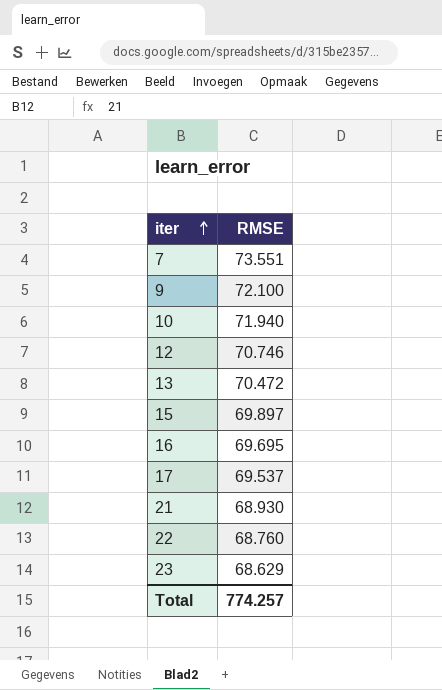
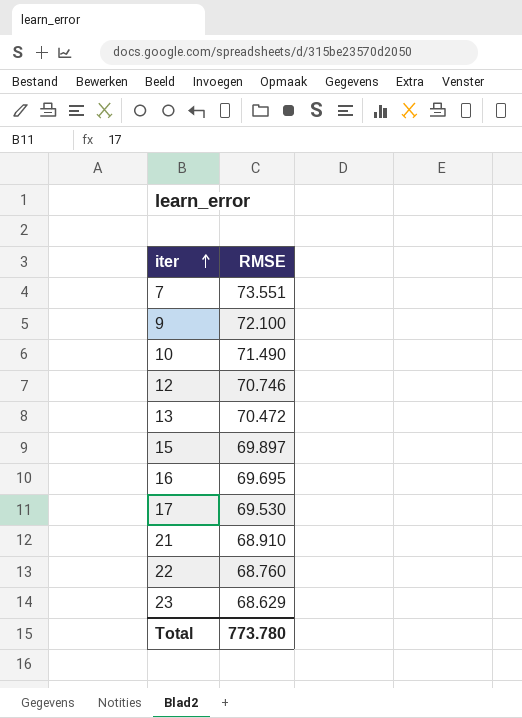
10 | RMSE: 71.940 -> 71.490
17 | RMSE: 69.537 -> 69.530
21 | RMSE: 68.930 -> 68.910
Total | RMSE: 774.257 -> 773.780

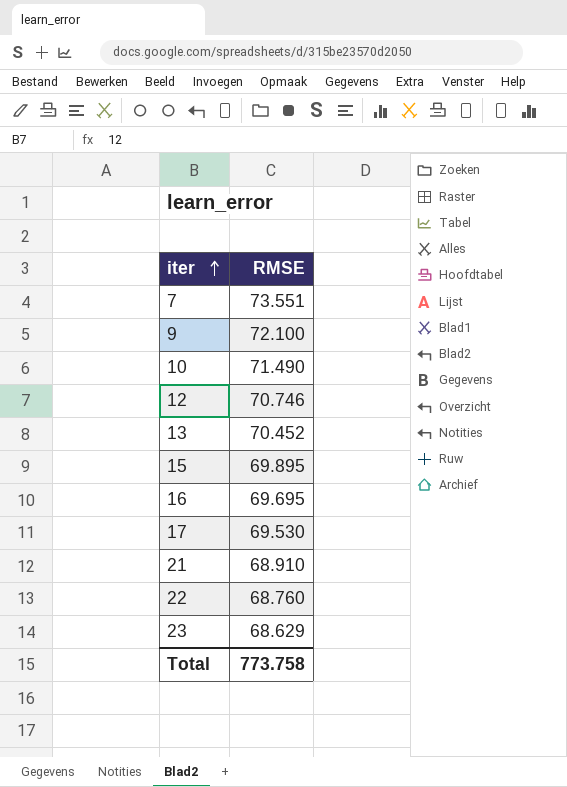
13 | RMSE: 70.472 -> 70.452
15 | RMSE: 69.897 -> 69.895
Total | RMSE: 773.780 -> 773.758

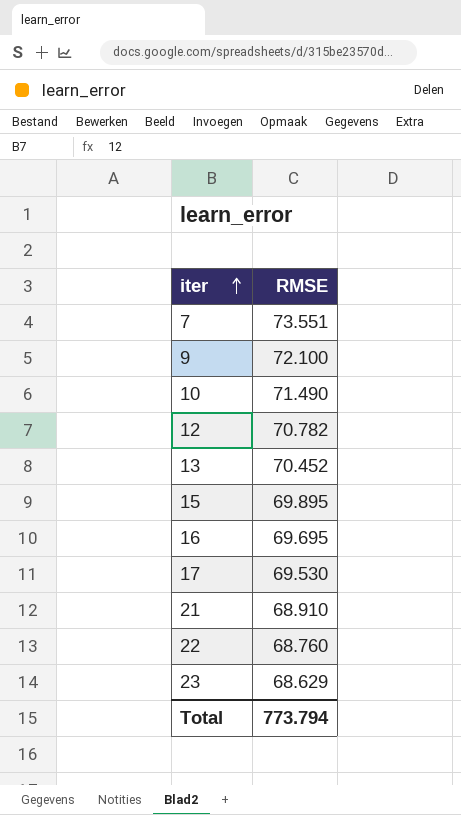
12 | RMSE: 70.746 -> 70.782
Total | RMSE: 773.758 -> 773.794

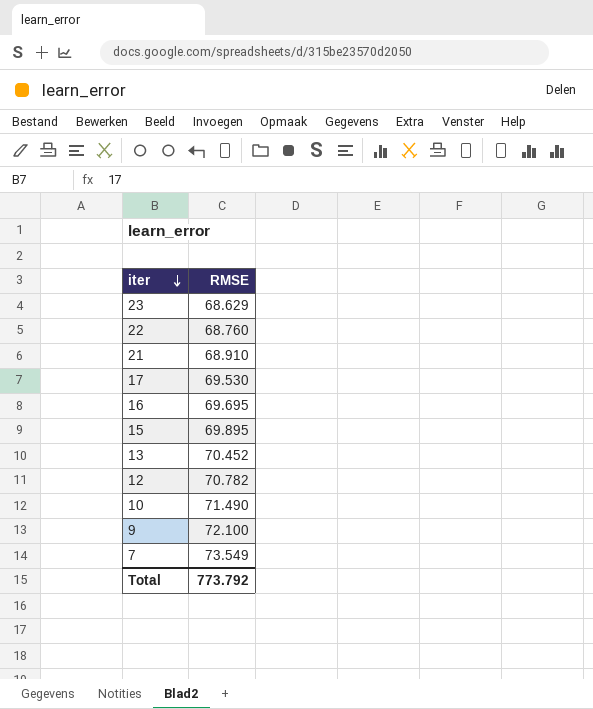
row order: iter ascending -> iter descending
7 | RMSE: 73.551 -> 73.549
Total | RMSE: 773.794 -> 773.792

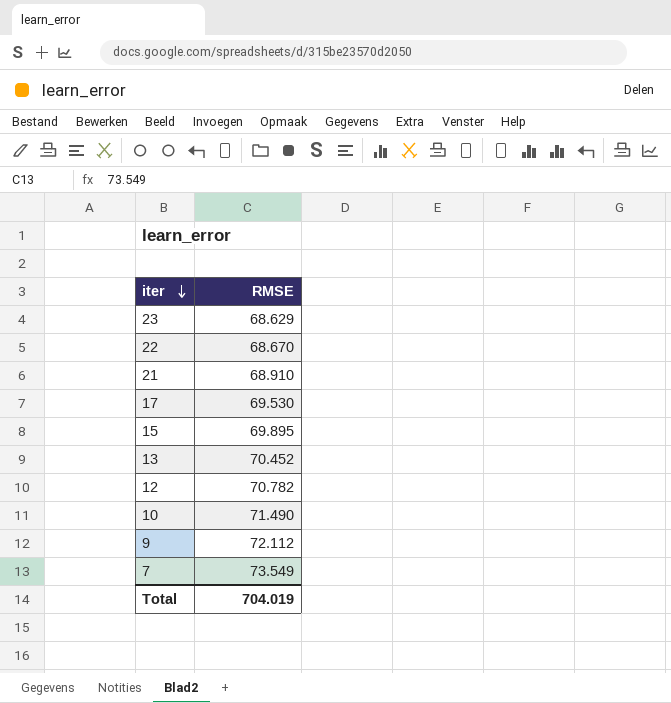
row 16: 69.695 -> none
22 | RMSE: 68.760 -> 68.670
9 | RMSE: 72.100 -> 72.112
Total | RMSE: 773.792 -> 704.019

